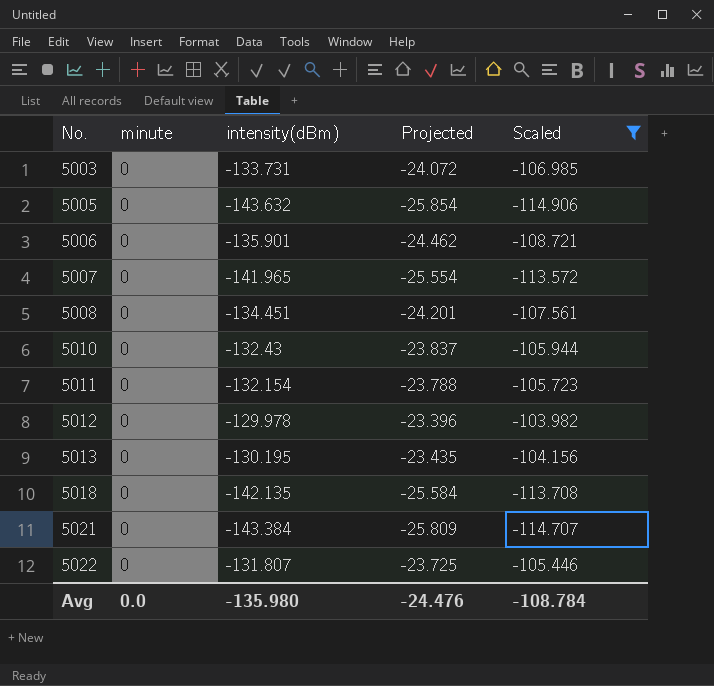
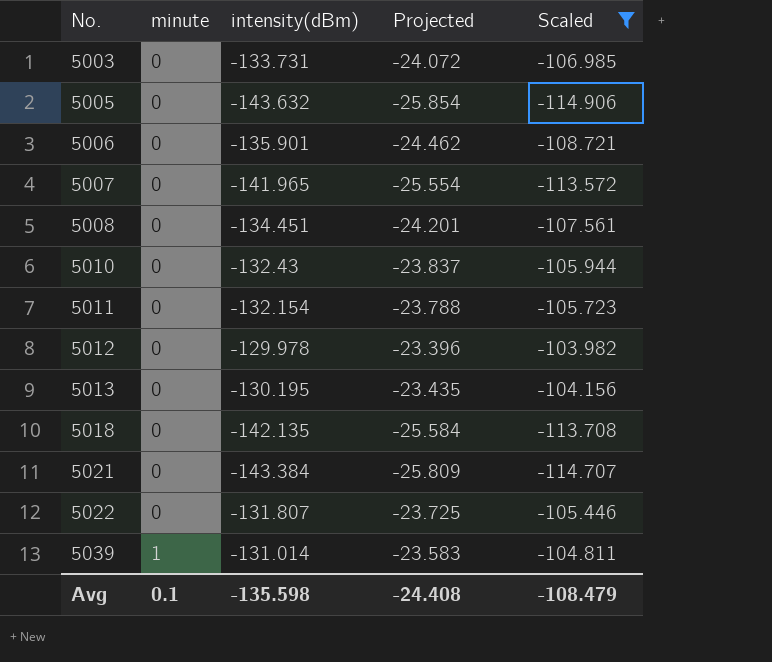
row 5039: none -> 1 | -131.014 | -23.583 | -104.811
Avg | minute: 0.0 -> 0.1
Avg | intensity(dBm): -135.980 -> -135.598
Avg | Projected: -24.476 -> -24.408
Avg | Scaled: -108.784 -> -108.479

